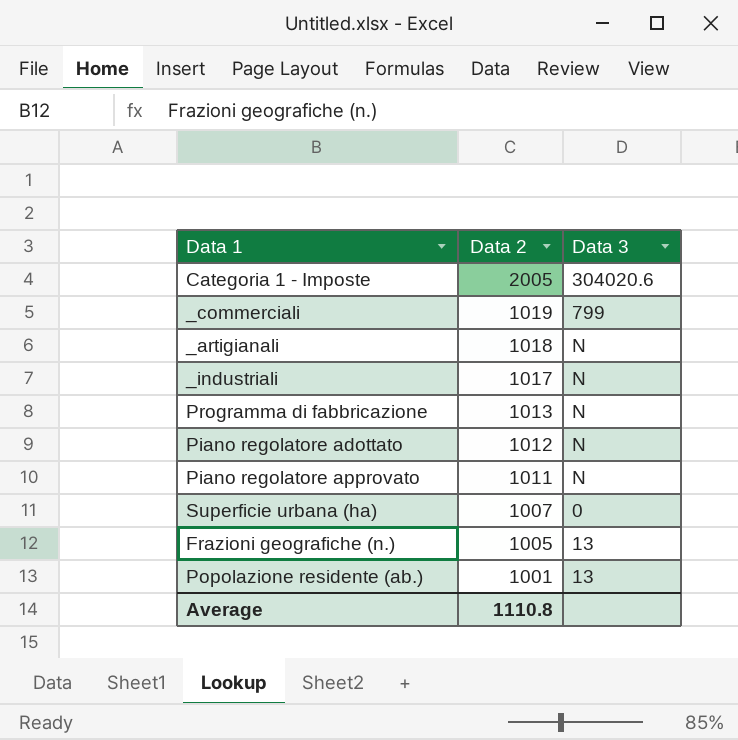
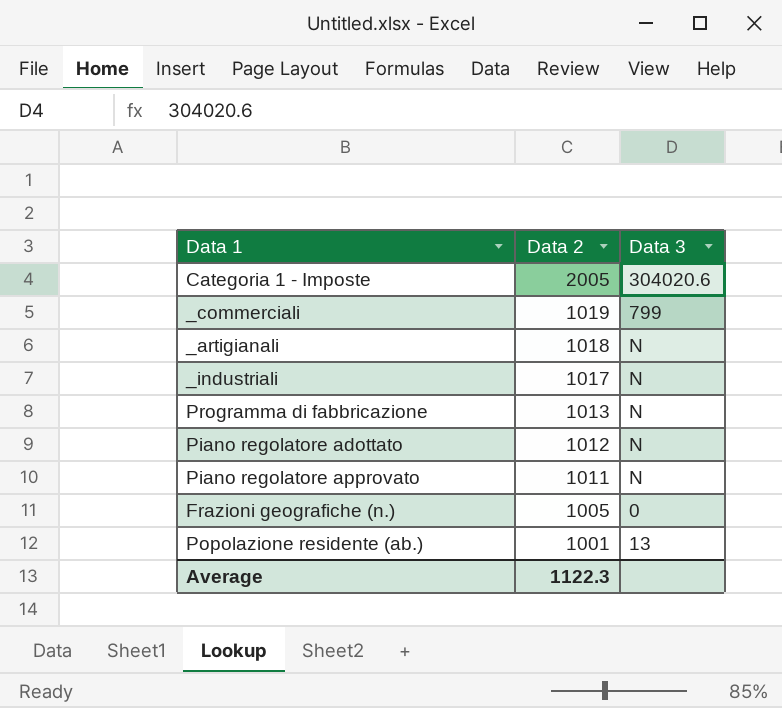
row Superficie urbana (ha): 1007 | 0 -> none
Frazioni geografiche (n.) | Data 3: 13 -> 0
Average | Data 2: 1110.8 -> 1122.3

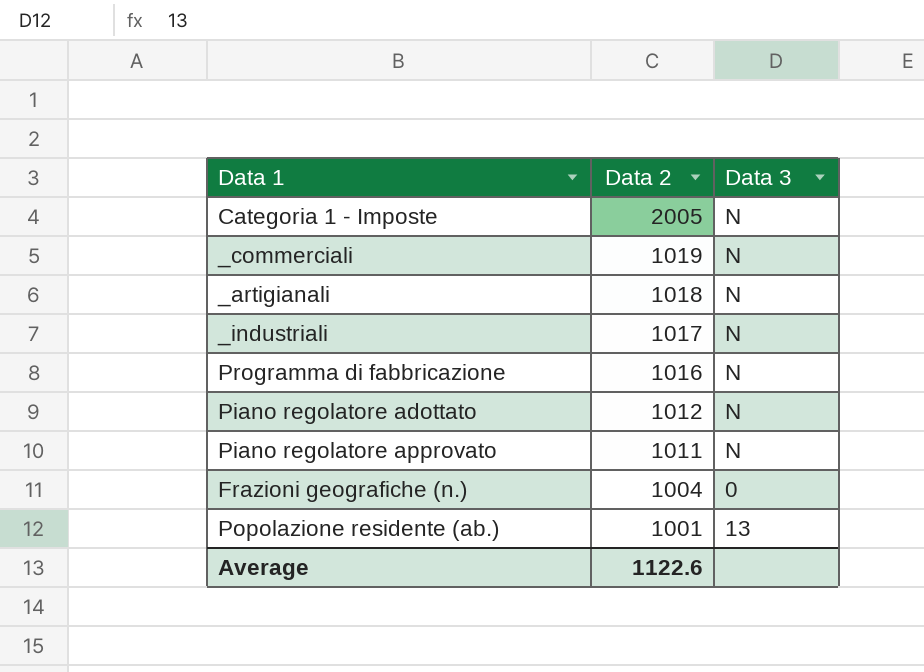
Categoria 1 - Imposte | Data 3: 304020.6 -> N
_commerciali | Data 3: 799 -> N
Programma di fabbricazione | Data 2: 1013 -> 1016
Frazioni geografiche (n.) | Data 2: 1005 -> 1004
Average | Data 2: 1122.3 -> 1122.6

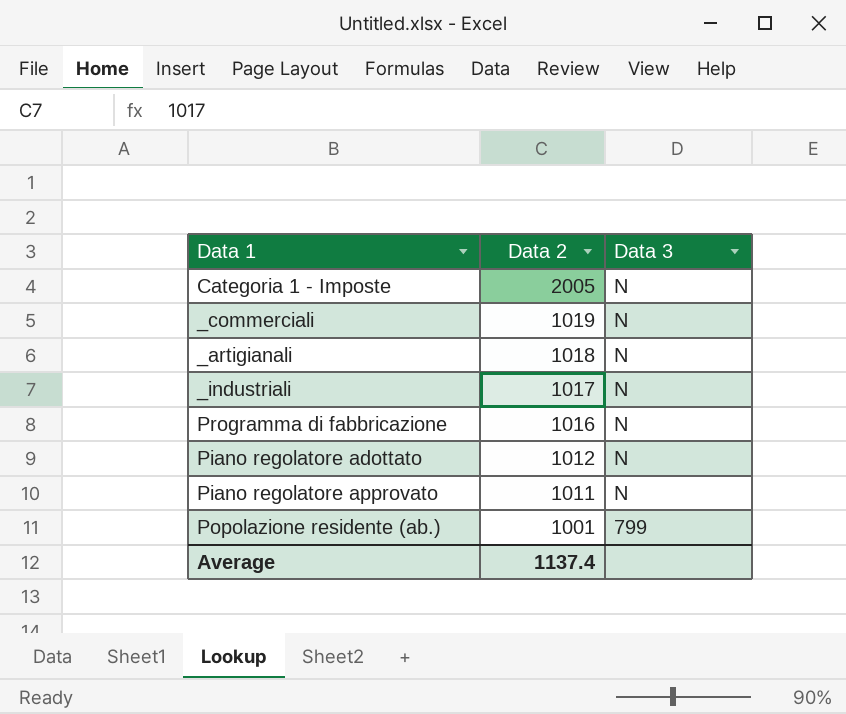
row Frazioni geografiche (n.): 1004 | 0 -> none
Popolazione residente (ab.) | Data 3: 13 -> 799
Average | Data 2: 1122.6 -> 1137.4

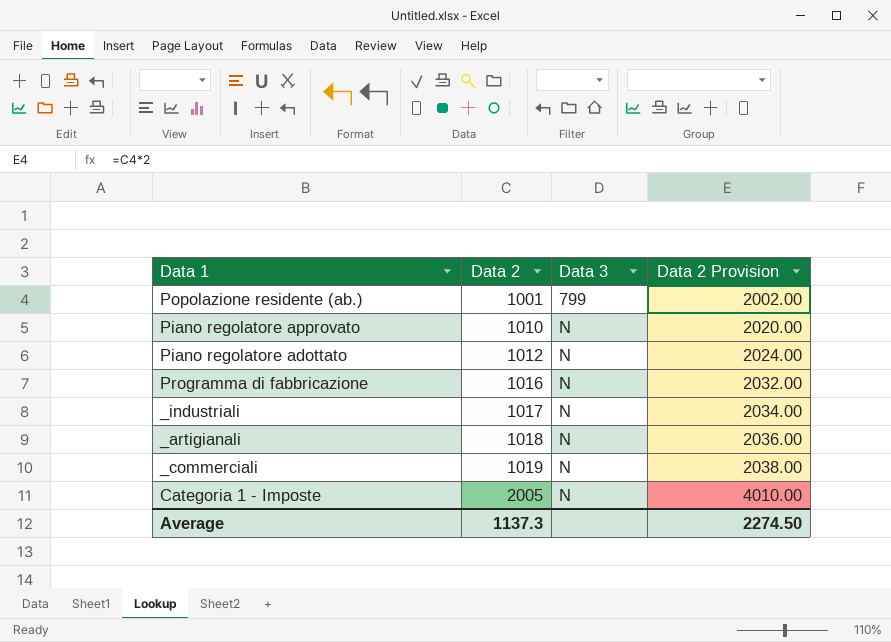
row order: Data 2 descending -> Data 2 ascending
column Data 2 Provision | formula: none -> [Data 2] * 2
Piano regolatore approvato | Data 2: 1011 -> 1010
Average | Data 2: 1137.4 -> 1137.3

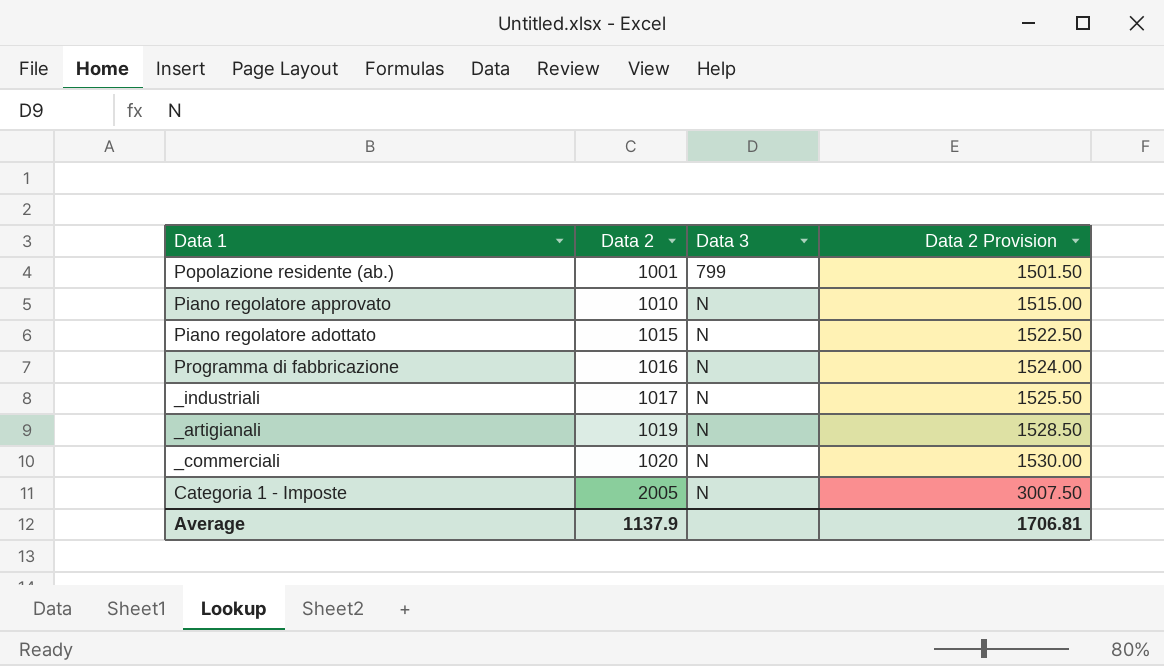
column Data 2 Provision | formula: [Data 2] * 2 -> [Data 2] * 1.5
Piano regolatore adottato | Data 2: 1012 -> 1015
_artigianali | Data 2: 1018 -> 1019
_commerciali | Data 2: 1019 -> 1020
Average | Data 2: 1137.3 -> 1137.9
Average | Data 2 Provision: 2274.50 -> 1706.81

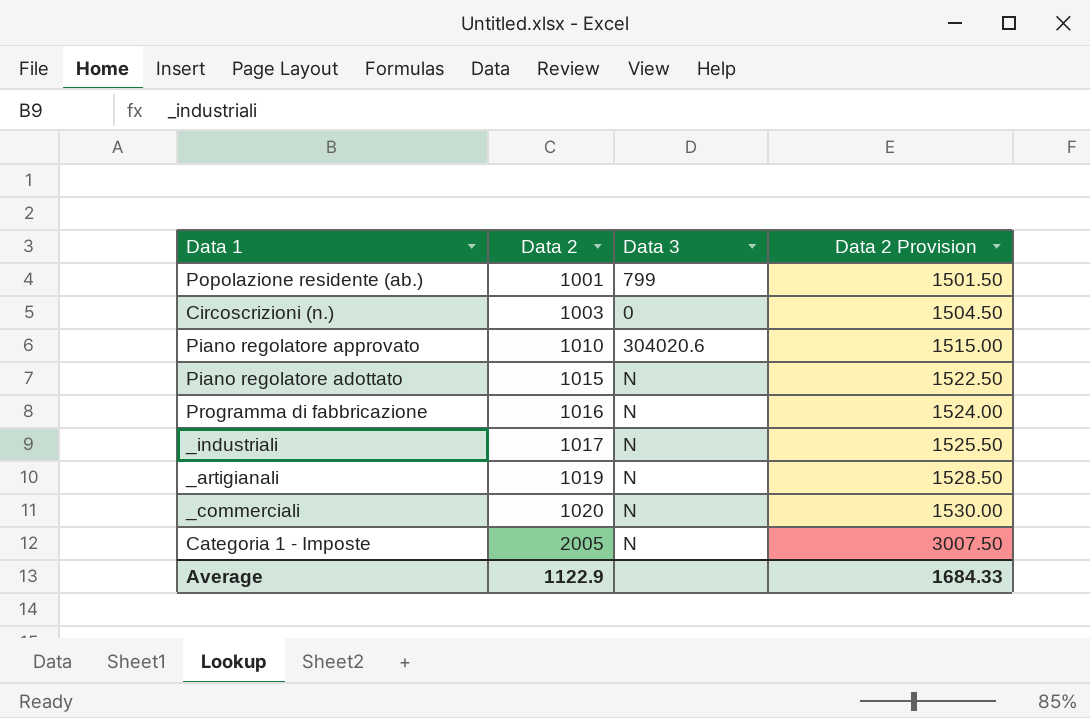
row Circoscrizioni (n.): none -> 1003 | 0 | 1504.50
Piano regolatore approvato | Data 3: N -> 304020.6
Average | Data 2: 1137.9 -> 1122.9
Average | Data 2 Provision: 1706.81 -> 1684.33

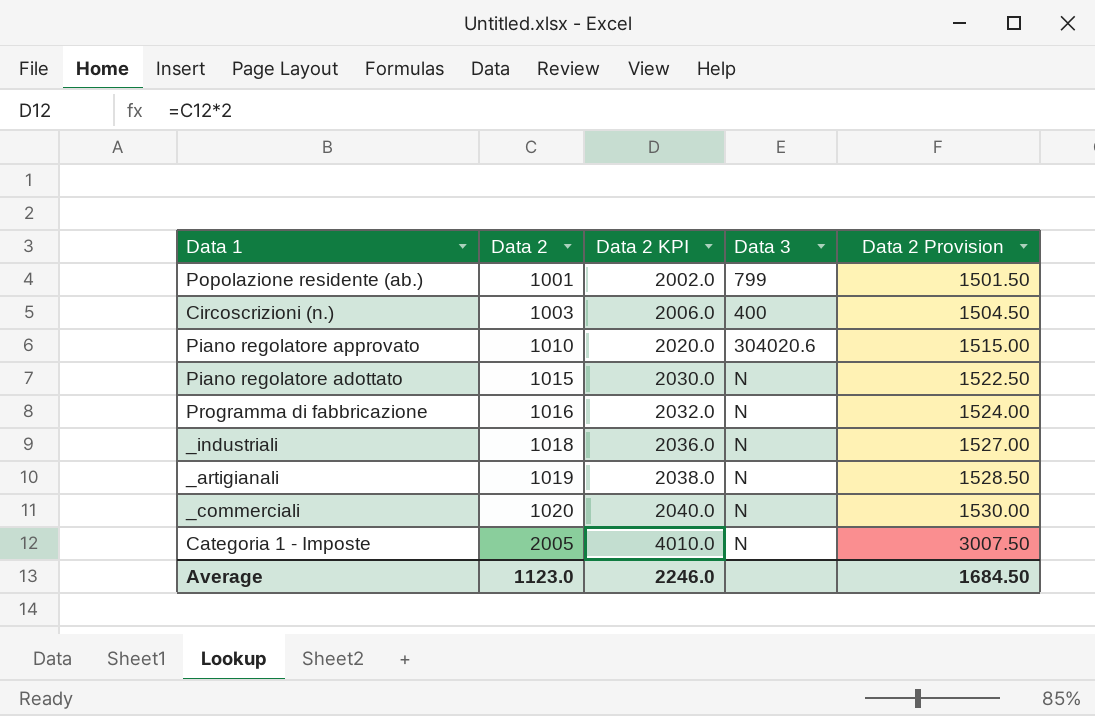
column Data 2 KPI | formula: none -> [Data 2] * 2
Circoscrizioni (n.) | Data 3: 0 -> 400
_industriali | Data 2: 1017 -> 1018
_industriali | Data 2 Provision: 1525.50 -> 1527.00
Average | Data 2: 1122.9 -> 1123.0
Average | Data 2 Provision: 1684.33 -> 1684.50

